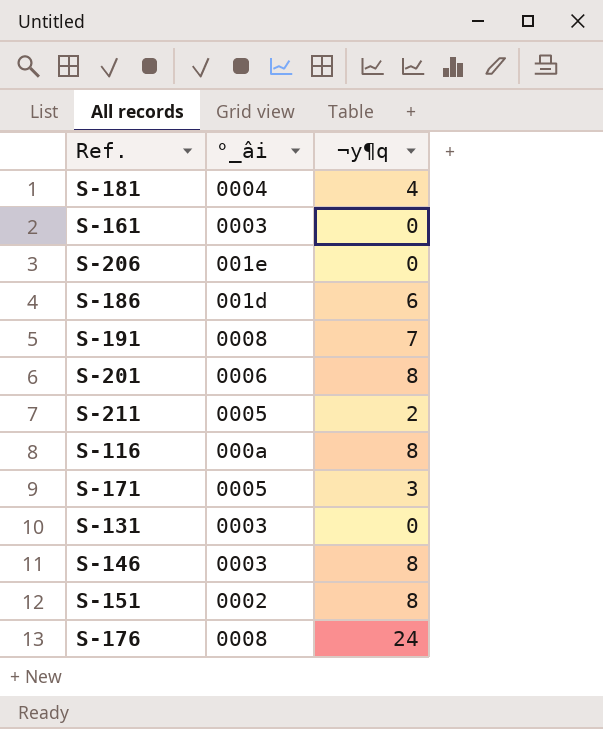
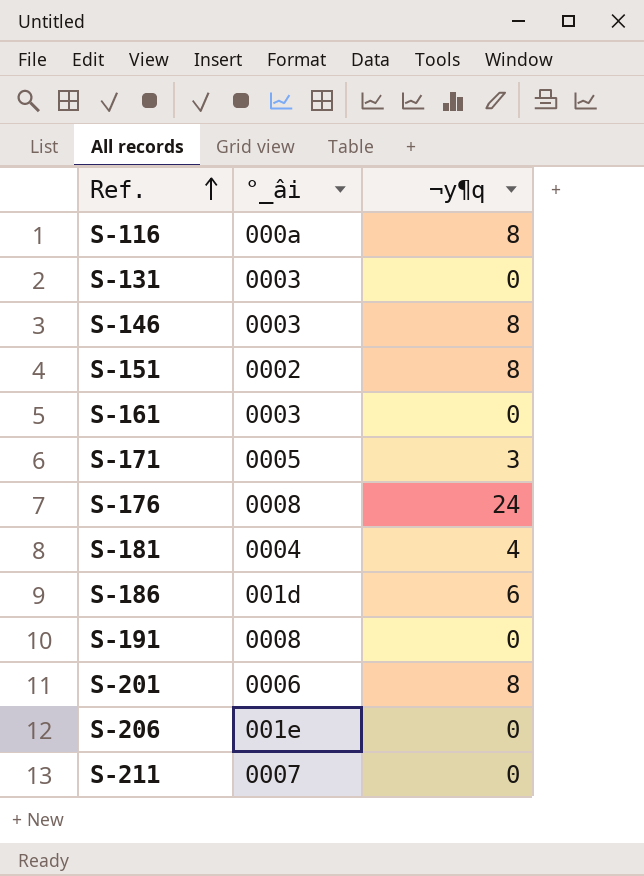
row order: none -> Ref. ascending
S-191 | ¬y¶q: 7 -> 0
S-211 | °_âi: 0005 -> 0007
S-211 | ¬y¶q: 2 -> 0

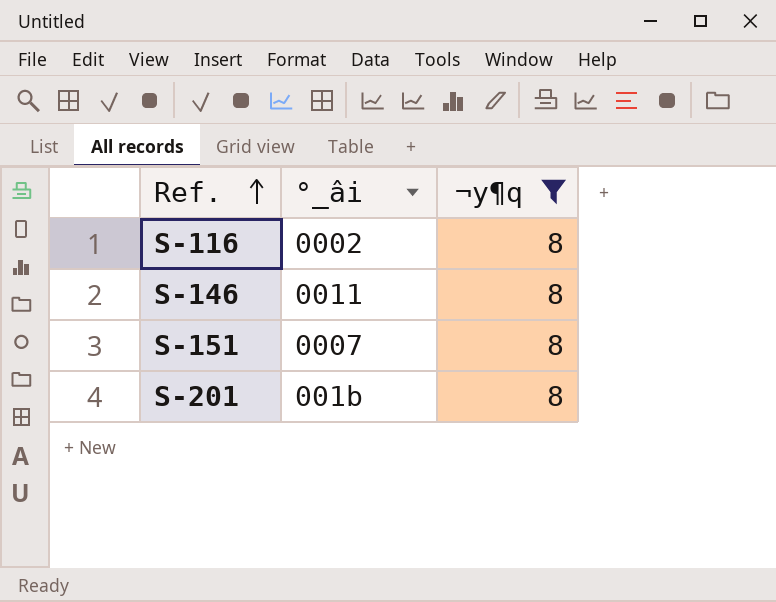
filter: none -> ¬y¶q = 8
S-116 | °_âi: 000a -> 0002
S-146 | °_âi: 0003 -> 0011
S-151 | °_âi: 0002 -> 0007
S-201 | °_âi: 0006 -> 001b

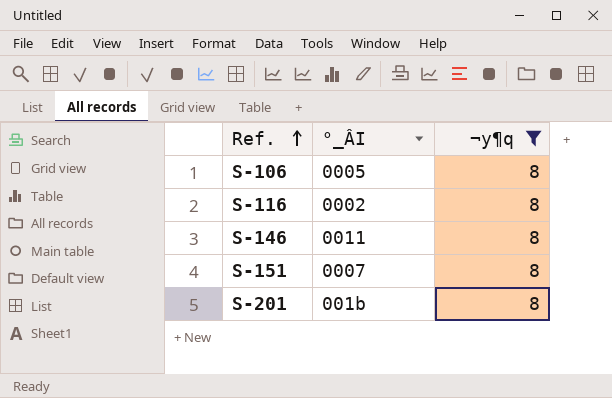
column name: °_âi -> °_ÂI
row S-106: none -> 0005 | 8

